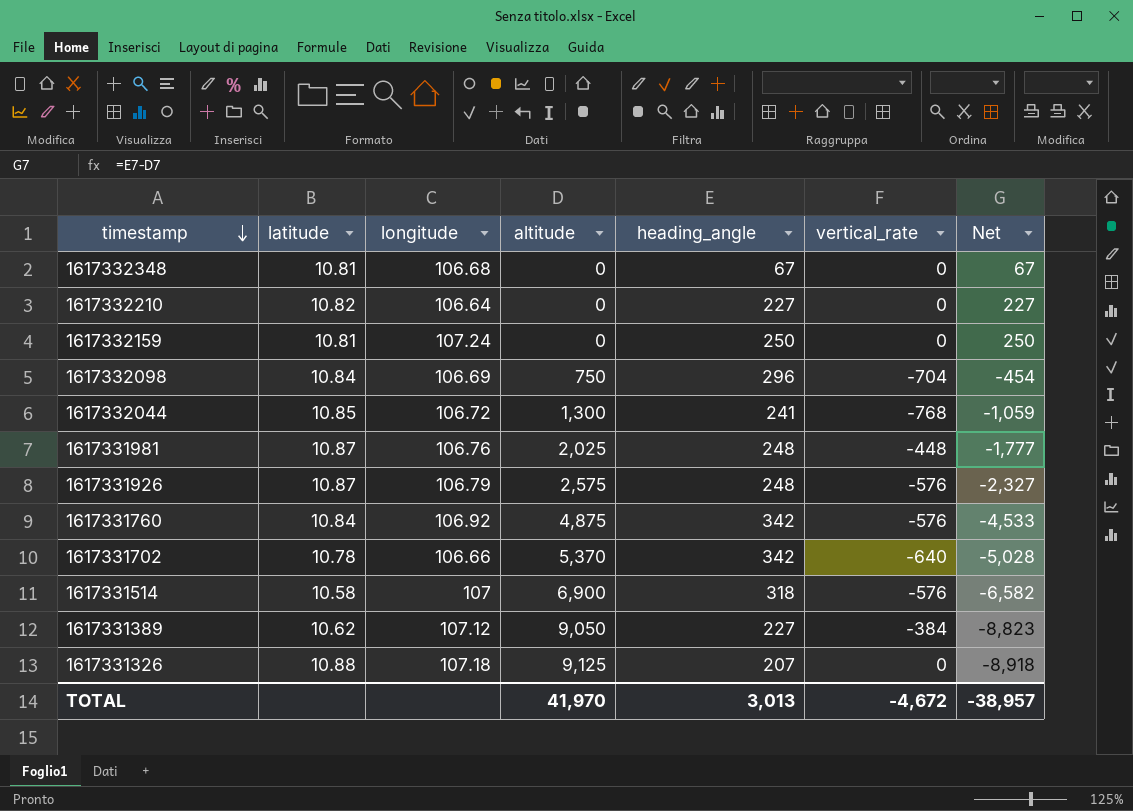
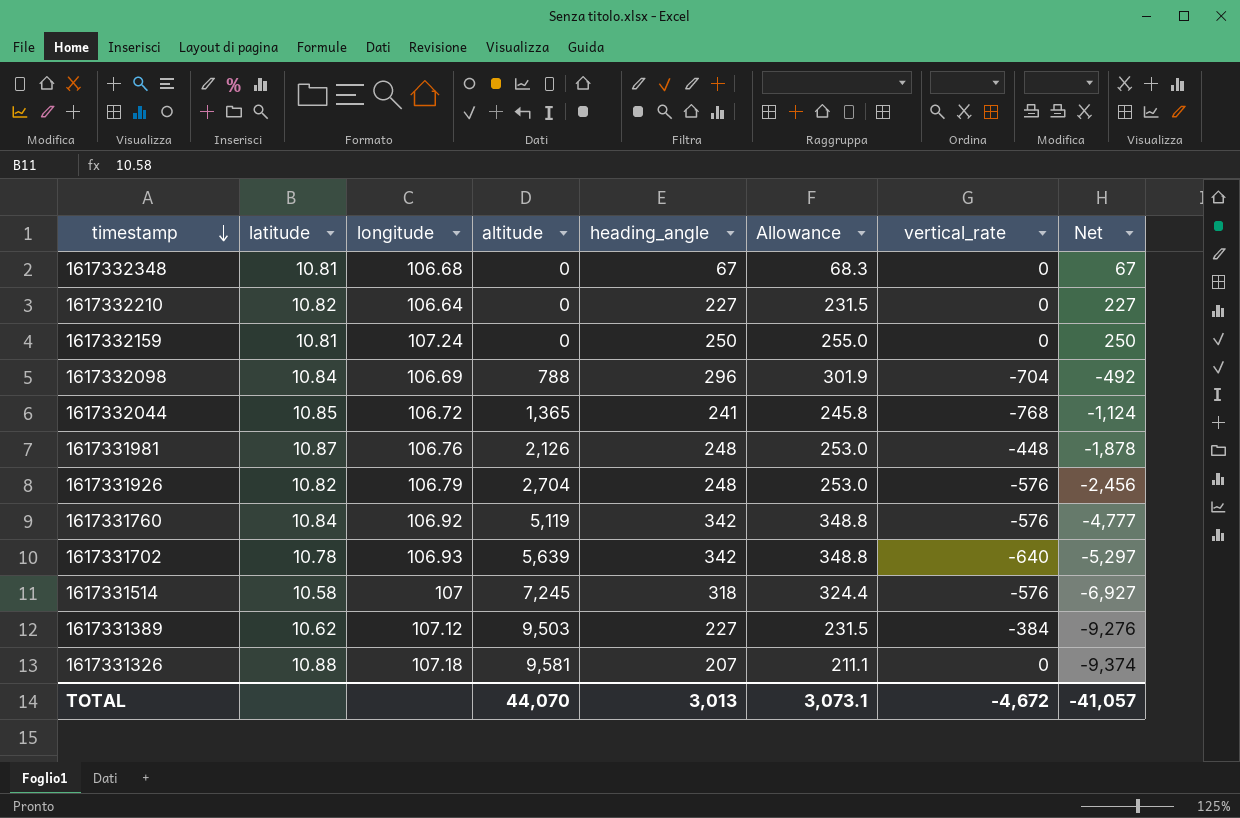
column Allowance | formula: none -> [heading_angle] * 1.02
1617332098 | altitude: 750 -> 788
1617332098 | Net: -454 -> -492
1617332044 | altitude: 1,300 -> 1,365
1617332044 | Net: -1,059 -> -1,124
1617331981 | altitude: 2,025 -> 2,126
1617331981 | Net: -1,777 -> -1,878
1617331926 | latitude: 10.87 -> 10.82
1617331926 | altitude: 2,575 -> 2,704
1617331926 | Net: -2,327 -> -2,456
1617331760 | altitude: 4,875 -> 5,119
1617331760 | Net: -4,533 -> -4,777
1617331702 | longitude: 106.66 -> 106.93
1617331702 | altitude: 5,370 -> 5,639
1617331702 | Net: -5,028 -> -5,297
1617331514 | altitude: 6,900 -> 7,245
1617331514 | Net: -6,582 -> -6,927
1617331389 | altitude: 9,050 -> 9,503
1617331389 | Net: -8,823 -> -9,276
1617331326 | altitude: 9,125 -> 9,581
1617331326 | Net: -8,918 -> -9,374
TOTAL | altitude: 41,970 -> 44,070
TOTAL | Net: -38,957 -> -41,057

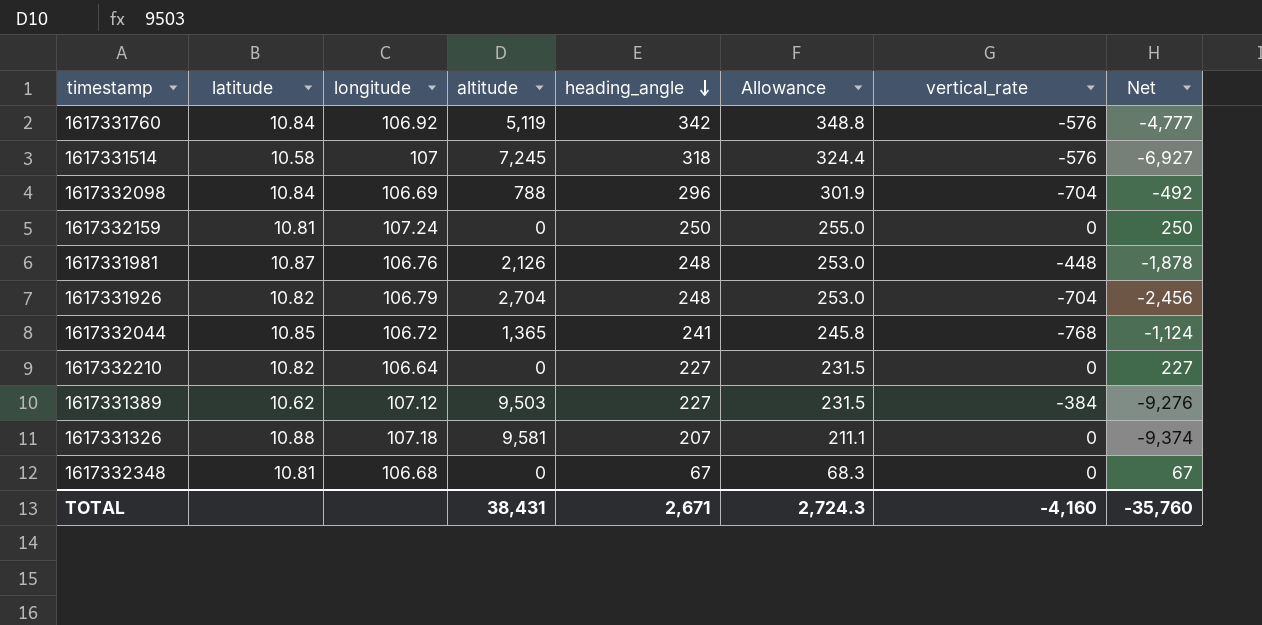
row order: timestamp descending -> heading_angle descending
row 1617331702: 10.78 | 106.93 | 5,639 | 342 | 348.8 | -640 | -5,297 -> none
1617331926 | vertical_rate: -576 -> -704
TOTAL | altitude: 44,070 -> 38,431
TOTAL | heading_angle: 3,013 -> 2,671
TOTAL | Allowance: 3,073.1 -> 2,724.3
TOTAL | vertical_rate: -4,672 -> -4,160
TOTAL | Net: -41,057 -> -35,760

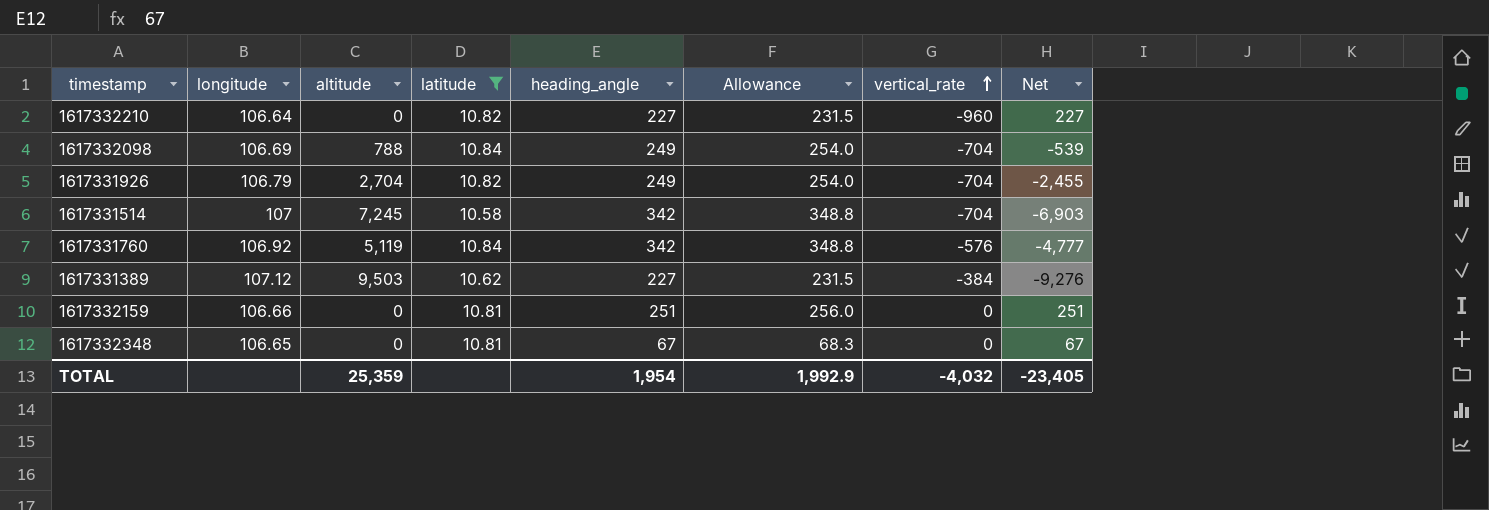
filter: none -> latitude <= 10.84
row order: heading_angle descending -> vertical_rate ascending
column latitude | position: 2 -> 4
1617332210 | vertical_rate: 0 -> -960
1617332098 | heading_angle: 296 -> 249
1617332098 | Allowance: 301.9 -> 254.0
1617332098 | Net: -492 -> -539
1617331926 | heading_angle: 248 -> 249
1617331926 | Allowance: 253.0 -> 254.0
1617331926 | Net: -2,456 -> -2,455
1617331514 | heading_angle: 318 -> 342
1617331514 | Allowance: 324.4 -> 348.8
1617331514 | vertical_rate: -576 -> -704
1617331514 | Net: -6,927 -> -6,903
1617332159 | longitude: 107.24 -> 106.66
1617332159 | heading_angle: 250 -> 251
1617332159 | Allowance: 255.0 -> 256.0
1617332159 | Net: 250 -> 251
1617332348 | longitude: 106.68 -> 106.65
TOTAL | altitude: 38,431 -> 25,359
TOTAL | heading_angle: 2,671 -> 1,954
TOTAL | Allowance: 2,724.3 -> 1,992.9
TOTAL | vertical_rate: -4,160 -> -4,032
TOTAL | Net: -35,760 -> -23,405

